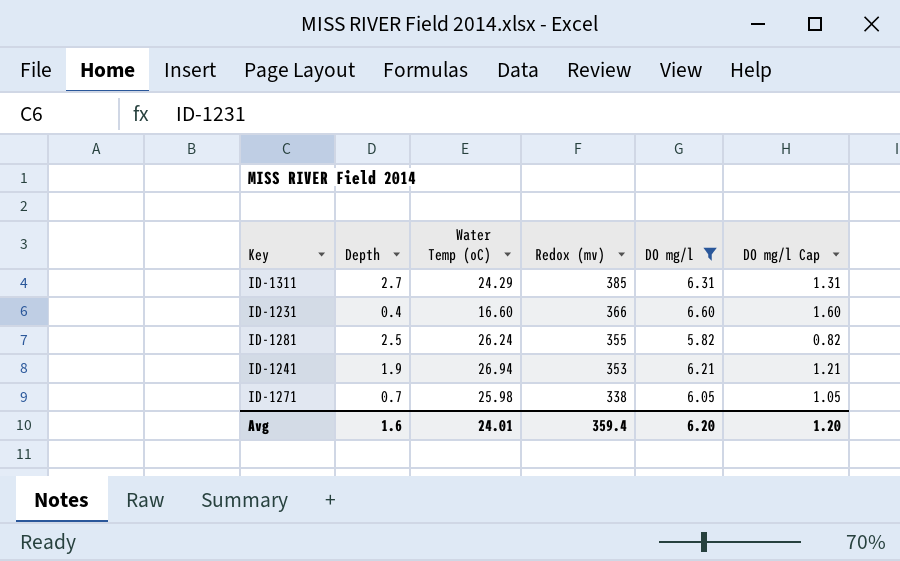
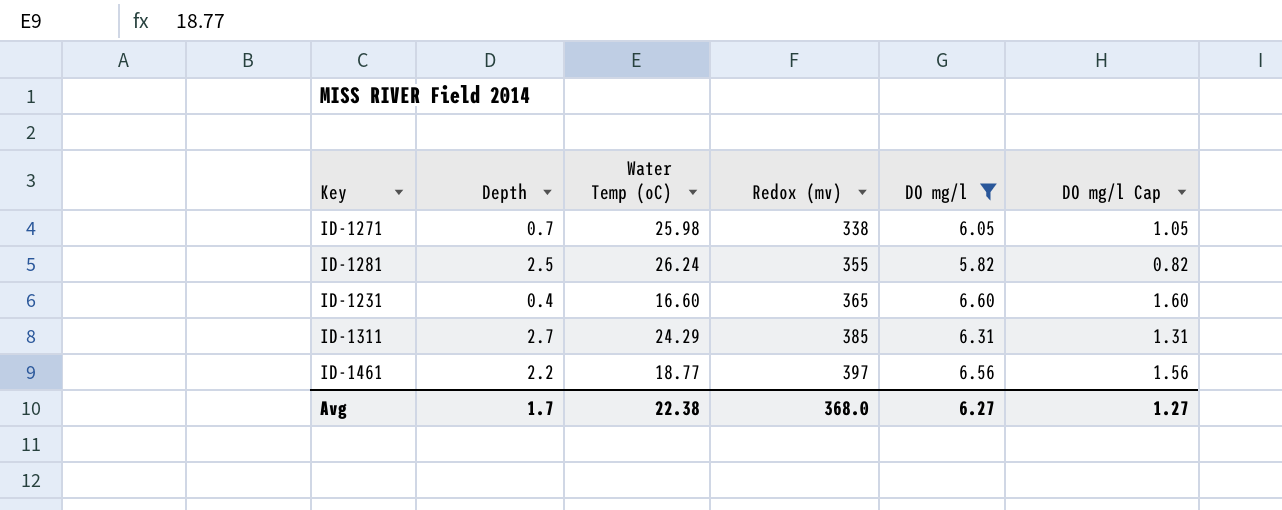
row order: Redox (mv) descending -> Redox (mv) ascending
row ID-1241: 1.9 | 26.94 | 353 | 6.21 | 1.21 -> none
ID-1231 | Redox (mv): 366 -> 365
row ID-1461: none -> 2.2 | 18.77 | 397 | 6.56 | 1.56
Avg | Depth: 1.6 -> 1.7
Avg | Water Temp (oC): 24.01 -> 22.38
Avg | Redox (mv): 359.4 -> 368.0
Avg | DO mg/l: 6.20 -> 6.27
Avg | DO mg/l Cap: 1.20 -> 1.27

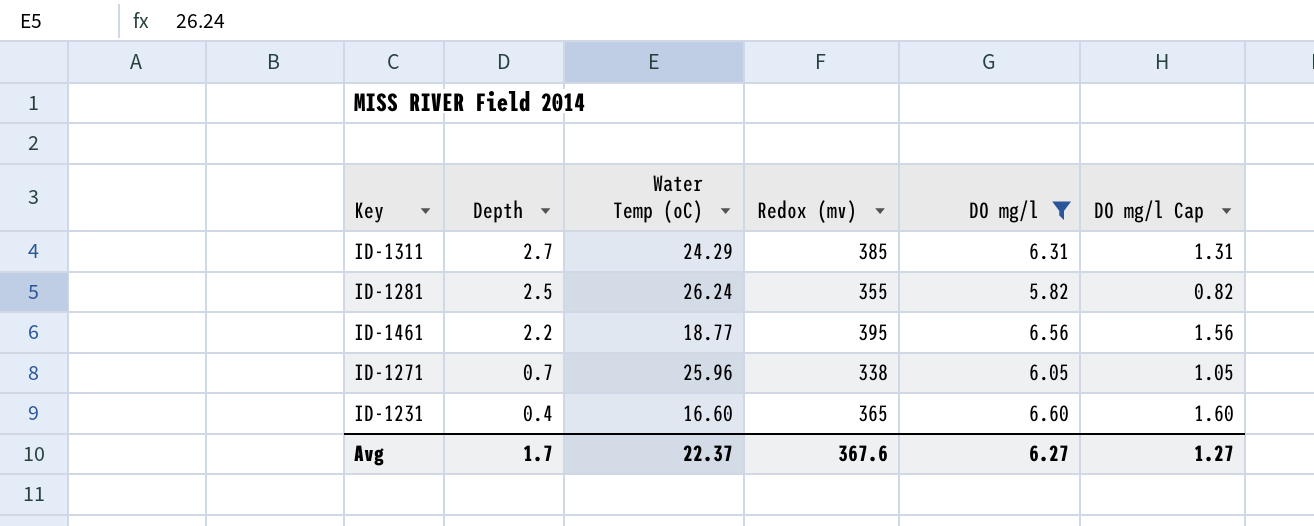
row order: Redox (mv) ascending -> Depth descending
ID-1461 | Redox (mv): 397 -> 395
ID-1271 | Water Temp (oC): 25.98 -> 25.96
Avg | Water Temp (oC): 22.38 -> 22.37
Avg | Redox (mv): 368.0 -> 367.6

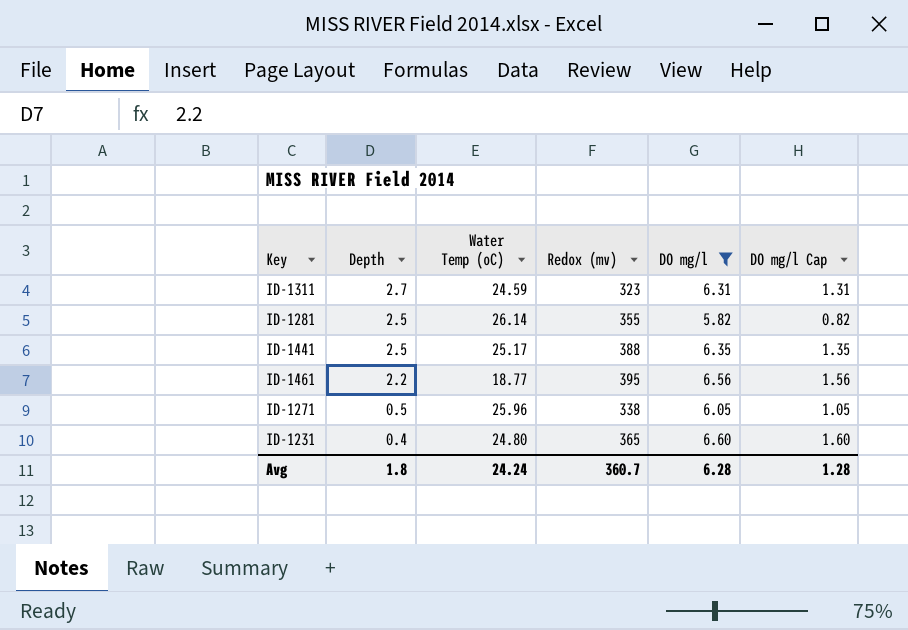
ID-1311 | Water Temp (oC): 24.29 -> 24.59
ID-1311 | Redox (mv): 385 -> 323
ID-1281 | Water Temp (oC): 26.24 -> 26.14
row ID-1441: none -> 2.5 | 25.17 | 388 | 6.35 | 1.35
ID-1271 | Depth: 0.7 -> 0.5
ID-1231 | Water Temp (oC): 16.60 -> 24.80
Avg | Depth: 1.7 -> 1.8
Avg | Water Temp (oC): 22.37 -> 24.24
Avg | Redox (mv): 367.6 -> 360.7
Avg | DO mg/l: 6.27 -> 6.28
Avg | DO mg/l Cap: 1.27 -> 1.28

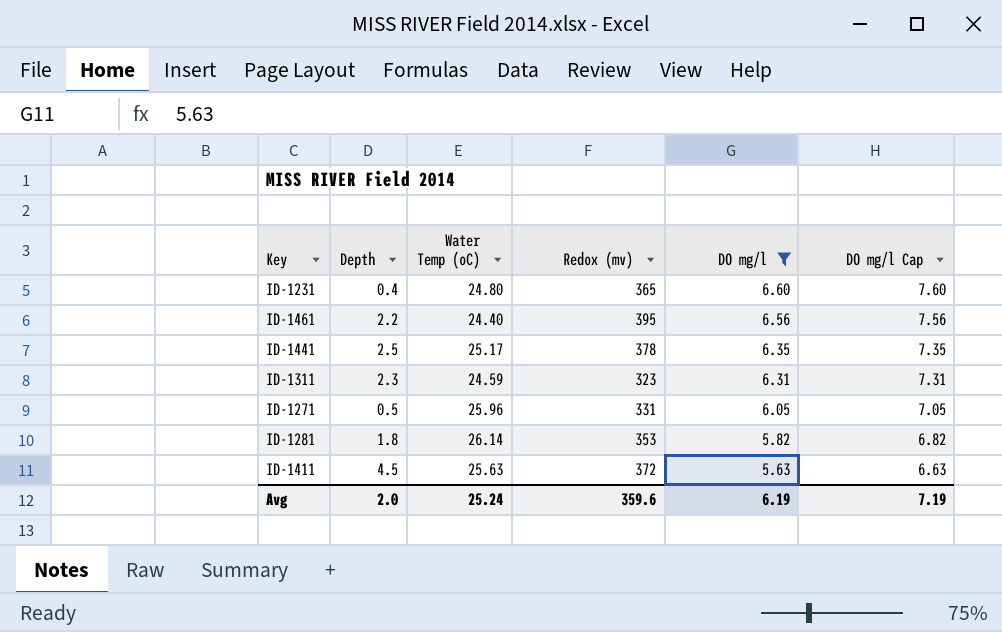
row order: Depth descending -> DO mg/l descending
column DO mg/l Cap | formula: [DO mg/l] - 5 -> [DO mg/l] + 1
ID-1461 | Water Temp (oC): 18.77 -> 24.40
ID-1441 | Redox (mv): 388 -> 378
ID-1311 | Depth: 2.7 -> 2.3
ID-1271 | Redox (mv): 338 -> 331
ID-1281 | Depth: 2.5 -> 1.8
ID-1281 | Redox (mv): 355 -> 353
row ID-1411: none -> 4.5 | 25.63 | 372 | 5.63 | 6.63
Avg | Depth: 1.8 -> 2.0
Avg | Water Temp (oC): 24.24 -> 25.24
Avg | Redox (mv): 360.7 -> 359.6
Avg | DO mg/l: 6.28 -> 6.19
Avg | DO mg/l Cap: 1.28 -> 7.19

